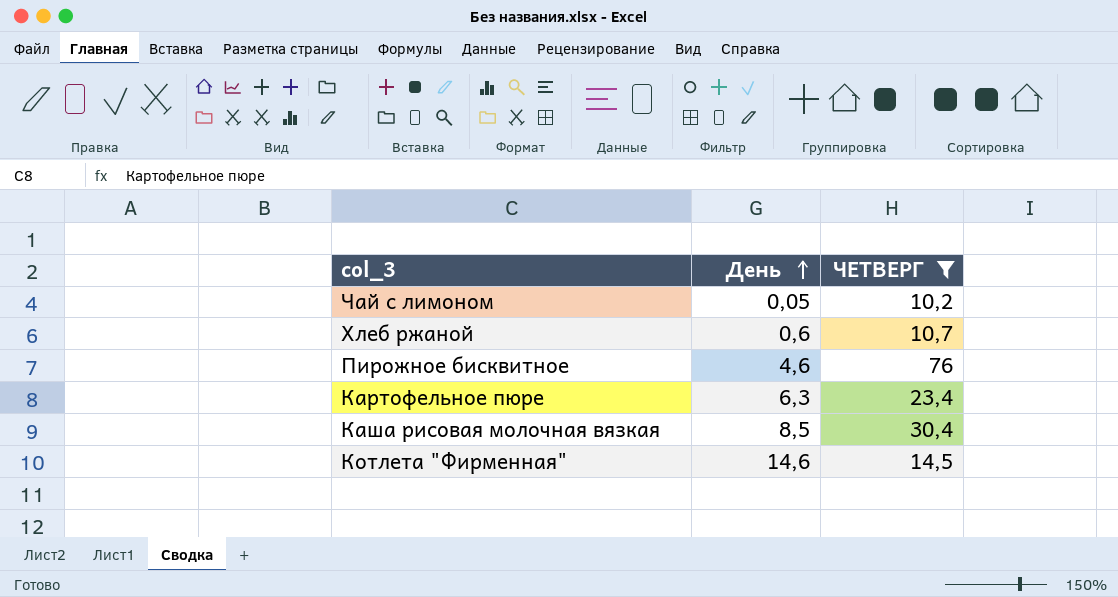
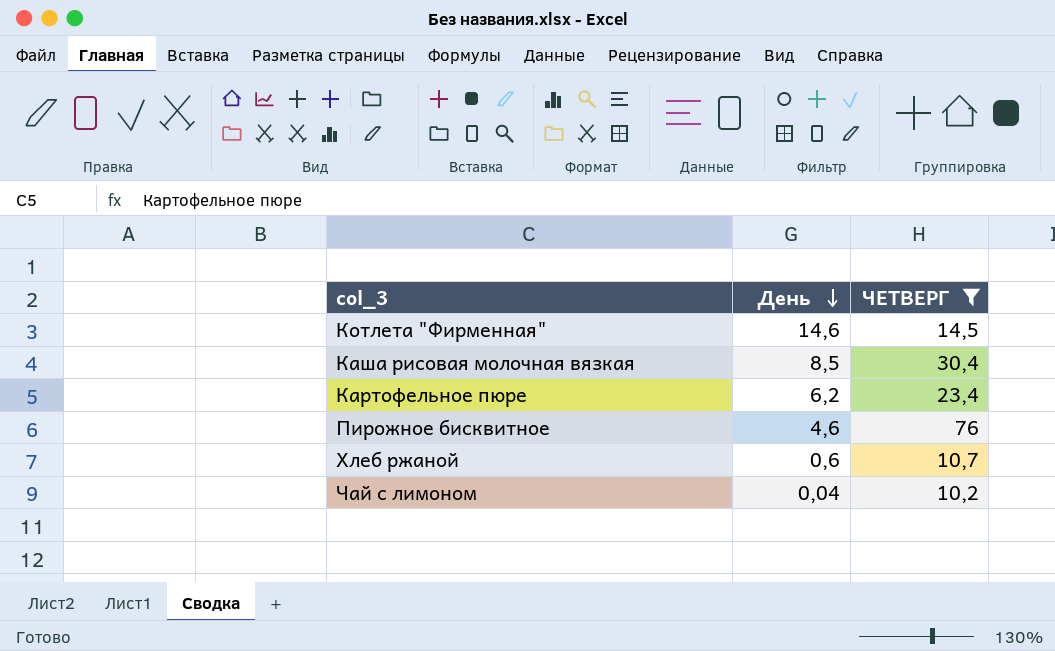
row order: День ascending -> День descending
Картофельное пюре | День: 6,3 -> 6,2
Чай с лимоном | День: 0,05 -> 0,04

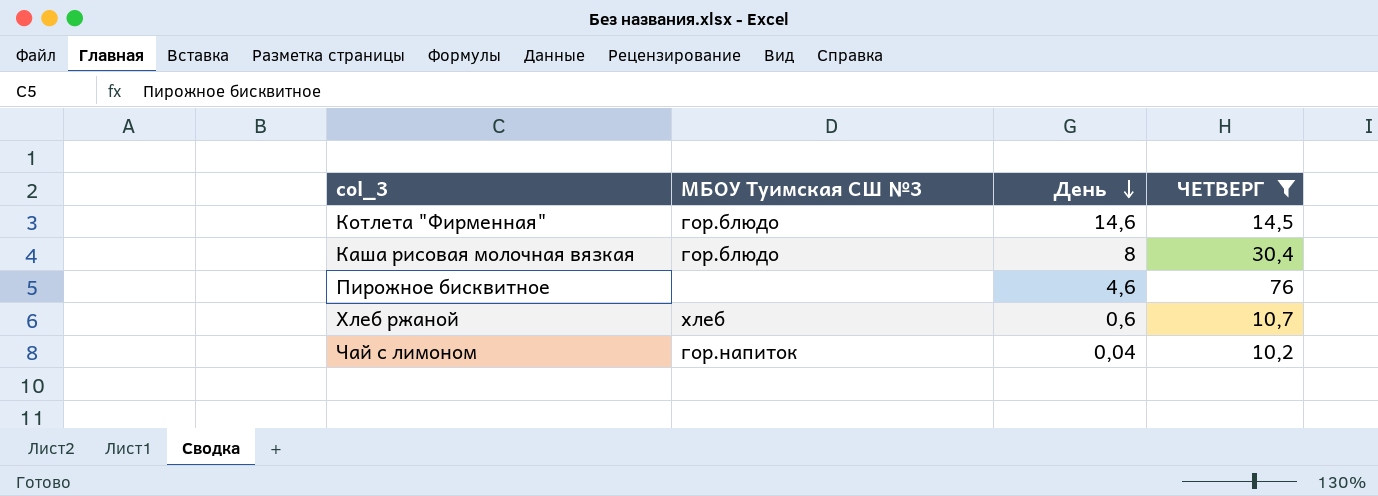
column МБОУ Туимская СШ №3 | position: none -> 2
row Картофельное пюре: 6,2 | 23,4 -> none
Каша рисовая молочная вязкая | День: 8,5 -> 8

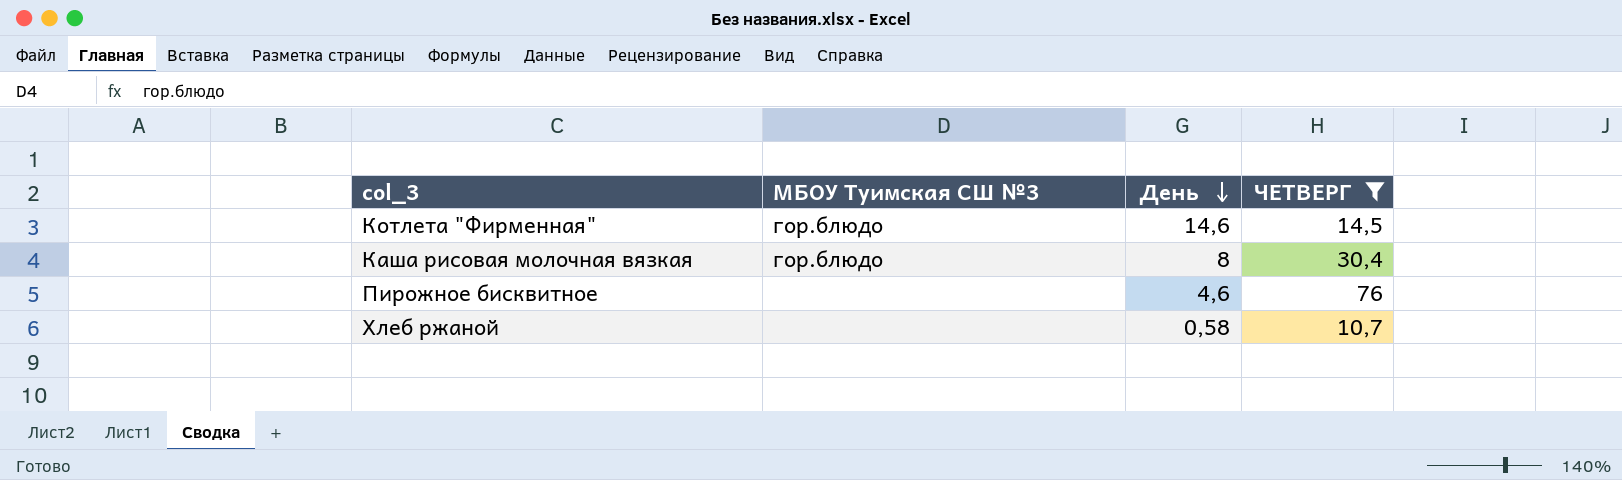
row Чай с лимоном: гор.напиток | 0,04 | 10,2 -> none
Хлеб ржаной | МБОУ Туимская СШ №3: хлеб -> none
Хлеб ржаной | День: 0,6 -> 0,58

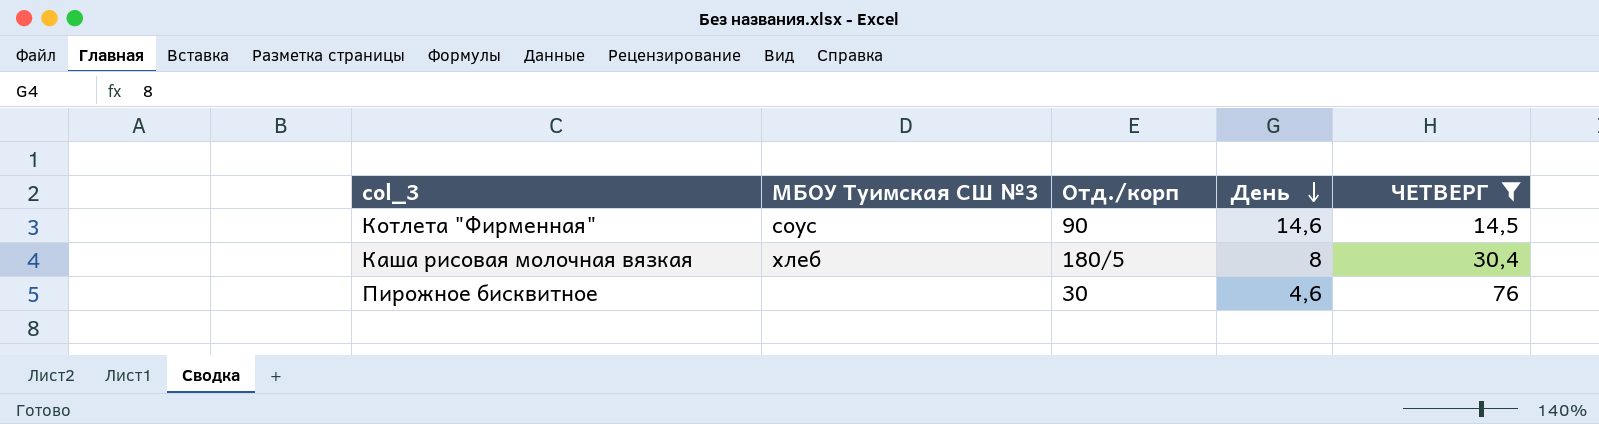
column Отд./корп | position: none -> 3
row Хлеб ржаной: none | 0,58 | 10,7 -> none
Котлета "Фирменная" | МБОУ Туимская СШ №3: гор.блюдо -> соус
Каша рисовая молочная вязкая | МБОУ Туимская СШ №3: гор.блюдо -> хлеб

